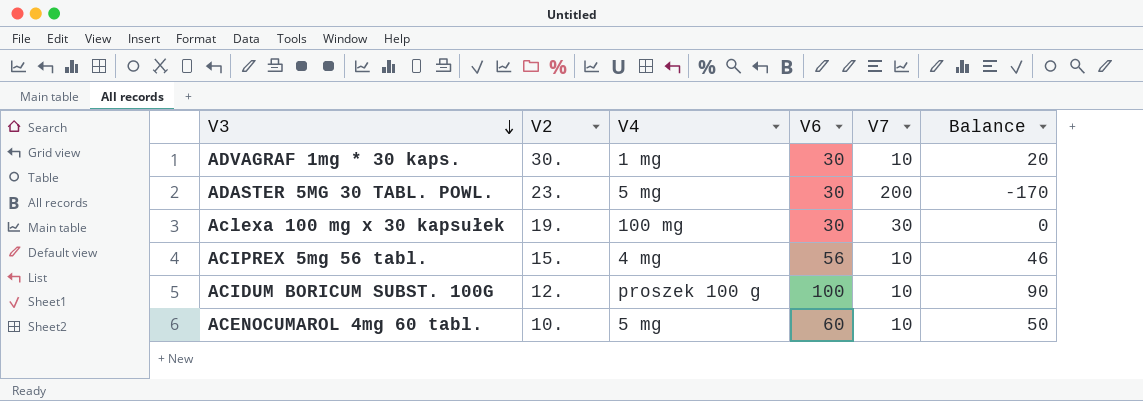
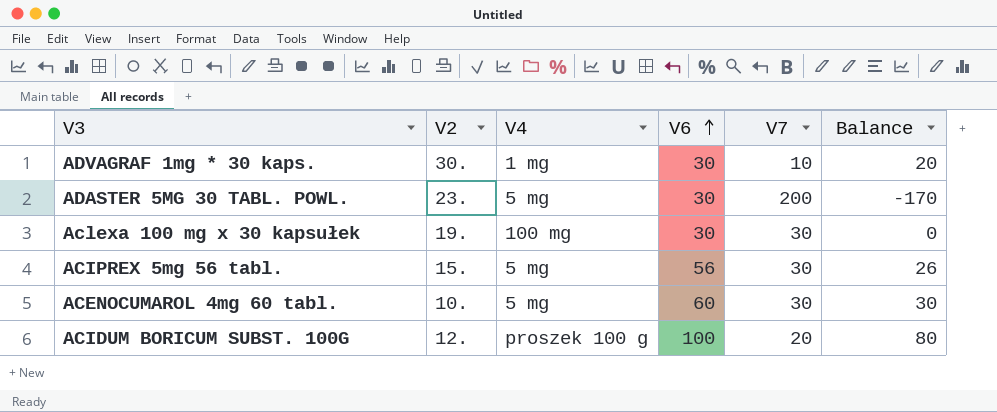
row order: V3 descending -> V6 ascending
ACIPREX 5mg 56 tabl. | V4: 4 mg -> 5 mg
ACIPREX 5mg 56 tabl. | V7: 10 -> 30
ACIPREX 5mg 56 tabl. | Balance: 46 -> 26
ACENOCUMAROL 4mg 60 tabl. | V7: 10 -> 30
ACENOCUMAROL 4mg 60 tabl. | Balance: 50 -> 30
ACIDUM BORICUM SUBST. 100G | V7: 10 -> 20
ACIDUM BORICUM SUBST. 100G | Balance: 90 -> 80

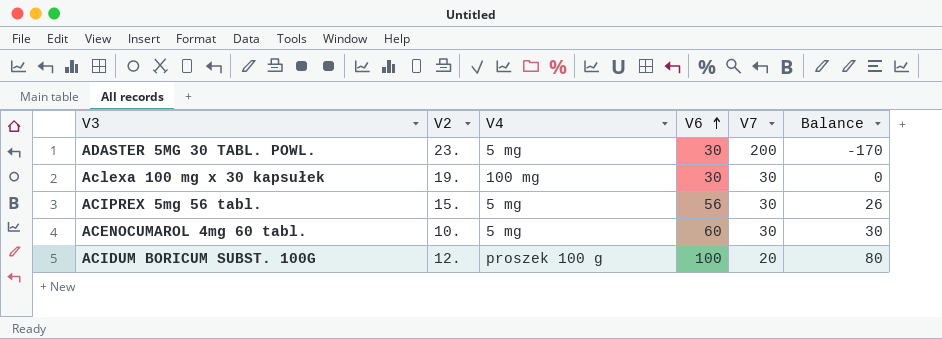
row ADVAGRAF 1mg * 30 kaps.: 30. | 1 mg | 30 | 10 | 20 -> none

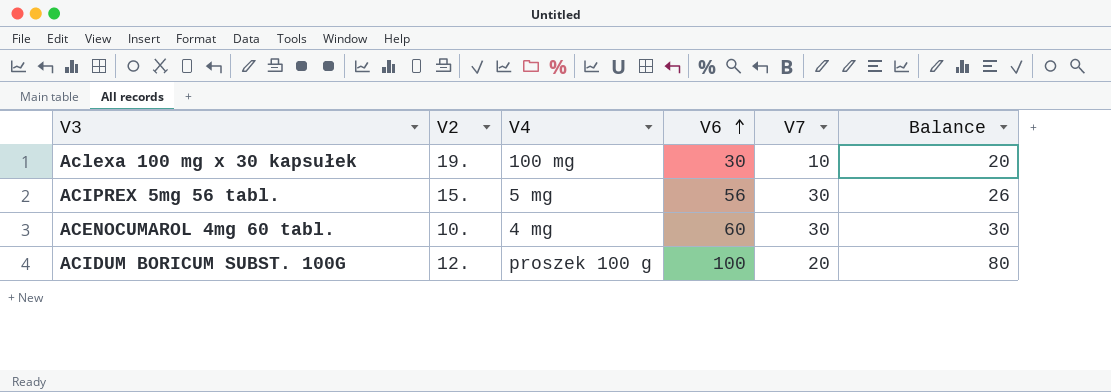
row ADASTER 5MG 30 TABL. POWL.: 23. | 5 mg | 30 | 200 | -170 -> none
Aclexa 100 mg x 30 kapsułek | V7: 30 -> 10
Aclexa 100 mg x 30 kapsułek | Balance: 0 -> 20
ACENOCUMAROL 4mg 60 tabl. | V4: 5 mg -> 4 mg

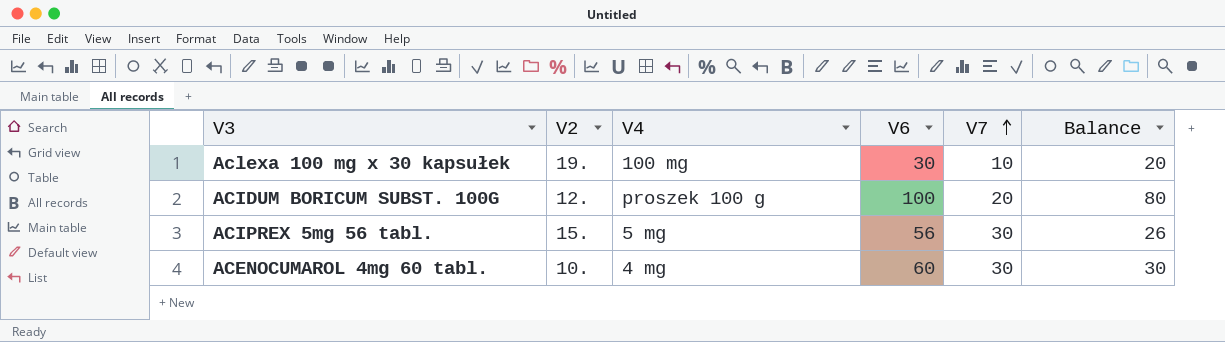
row order: V6 ascending -> V7 ascending

